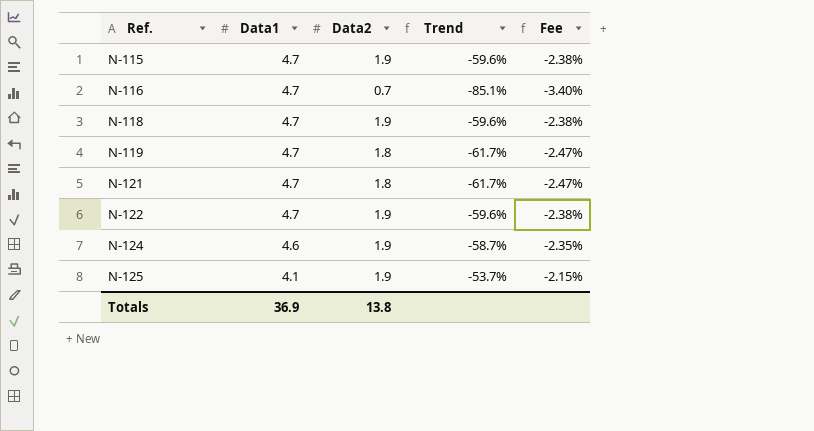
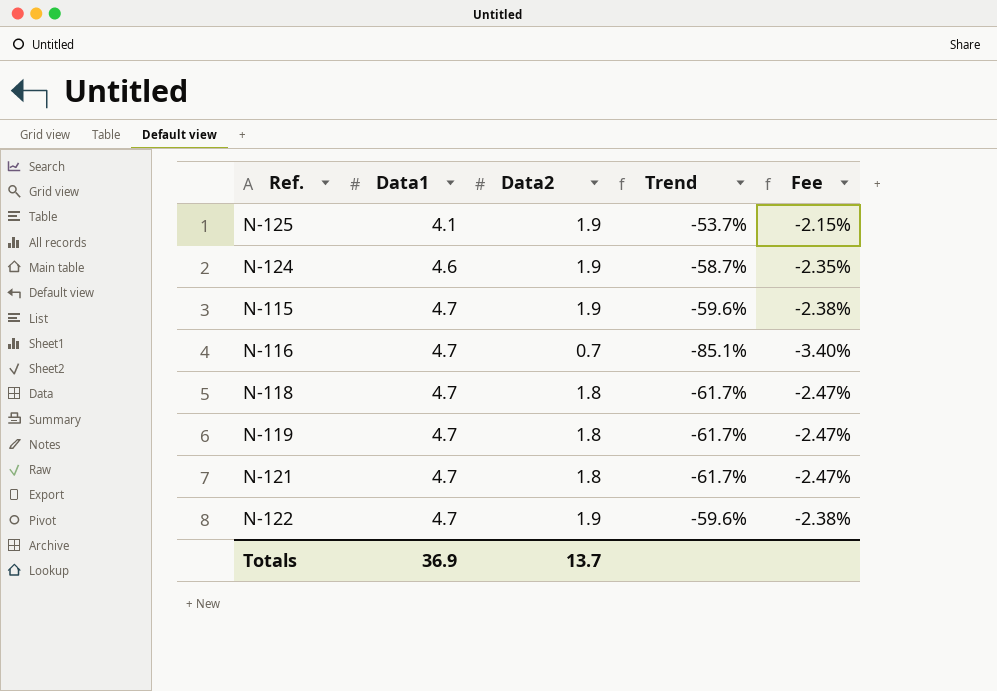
row order: Ref. ascending -> Data1 ascending
N-118 | Data2: 1.9 -> 1.8
N-118 | Trend: -59.6% -> -61.7%
N-118 | Fee: -2.38% -> -2.47%
Totals | Data2: 13.8 -> 13.7

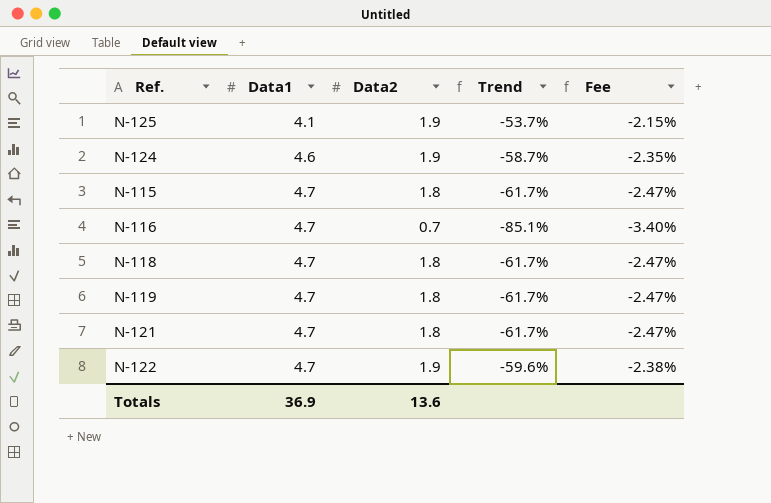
N-115 | Data2: 1.9 -> 1.8
N-115 | Trend: -59.6% -> -61.7%
N-115 | Fee: -2.38% -> -2.47%
Totals | Data2: 13.7 -> 13.6

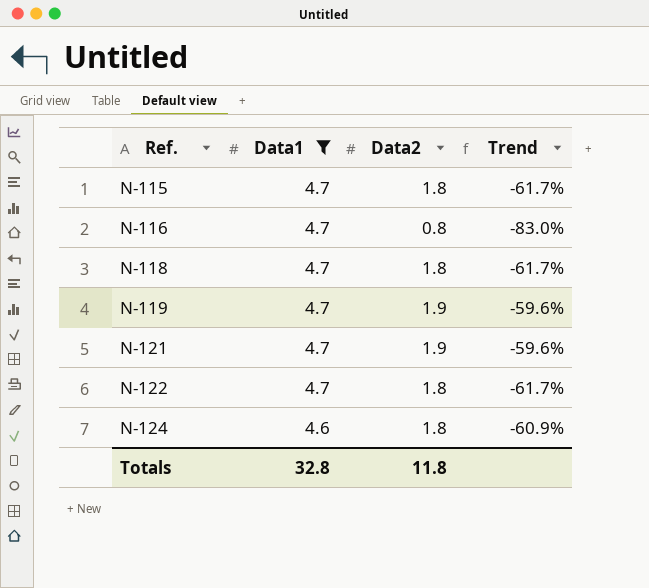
filter: none -> Data1 != 4.1
row order: Data1 ascending -> Ref. ascending
column Fee | formula: [Trend] * 0.04 -> none
N-116 | Data2: 0.7 -> 0.8
N-116 | Trend: -85.1% -> -83.0%
N-119 | Data2: 1.8 -> 1.9
N-119 | Trend: -61.7% -> -59.6%
N-121 | Data2: 1.8 -> 1.9
N-121 | Trend: -61.7% -> -59.6%
N-122 | Data2: 1.9 -> 1.8
N-122 | Trend: -59.6% -> -61.7%
N-124 | Data2: 1.9 -> 1.8
N-124 | Trend: -58.7% -> -60.9%
Totals | Data1: 36.9 -> 32.8
Totals | Data2: 13.6 -> 11.8

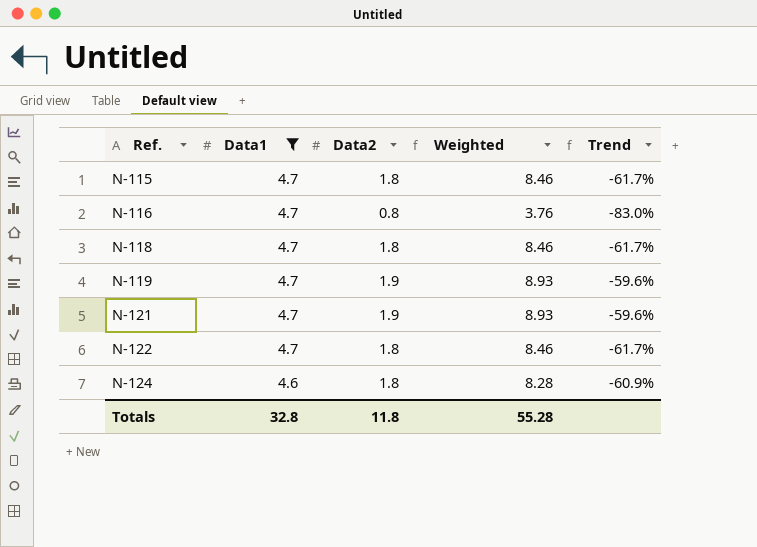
column Weighted | formula: none -> [Data1] * [Data2]

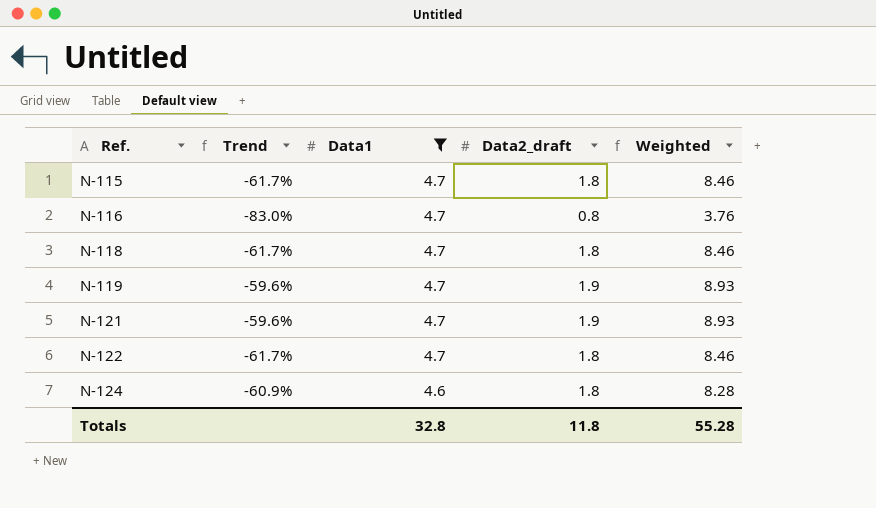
column Trend | position: 5 -> 2
column name: Data2 -> Data2_draft

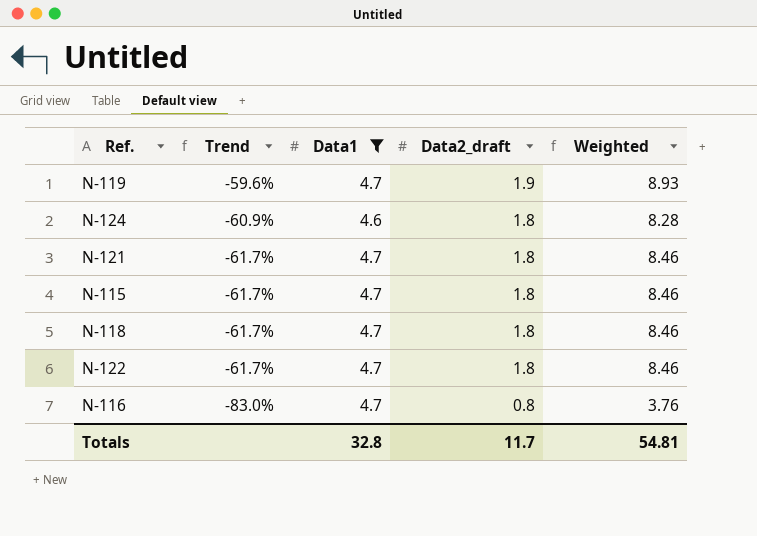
row order: Ref. ascending -> Trend descending
N-121 | Trend: -59.6% -> -61.7%
N-121 | Data2_draft: 1.9 -> 1.8
N-121 | Weighted: 8.93 -> 8.46
Totals | Data2_draft: 11.8 -> 11.7
Totals | Weighted: 55.28 -> 54.81

